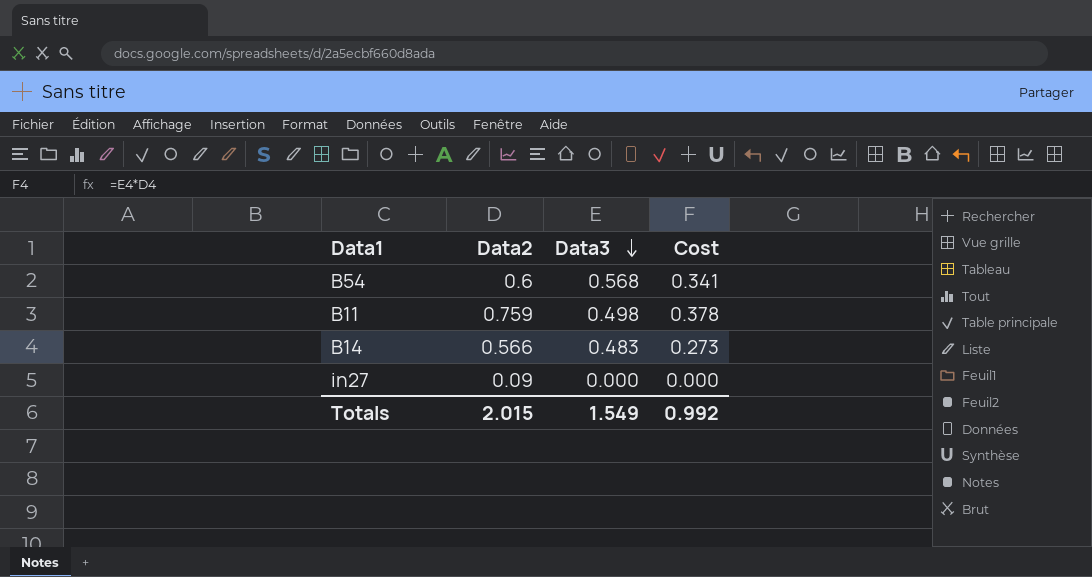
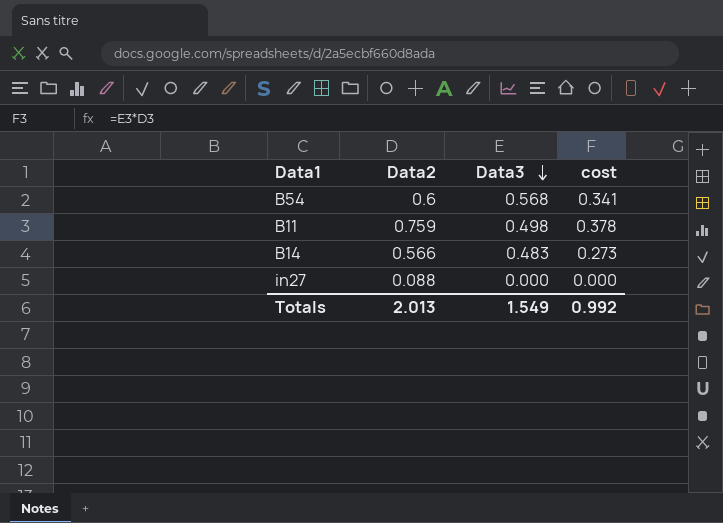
column name: Cost -> cost
in27 | Data2: 0.09 -> 0.088
Totals | Data2: 2.015 -> 2.013

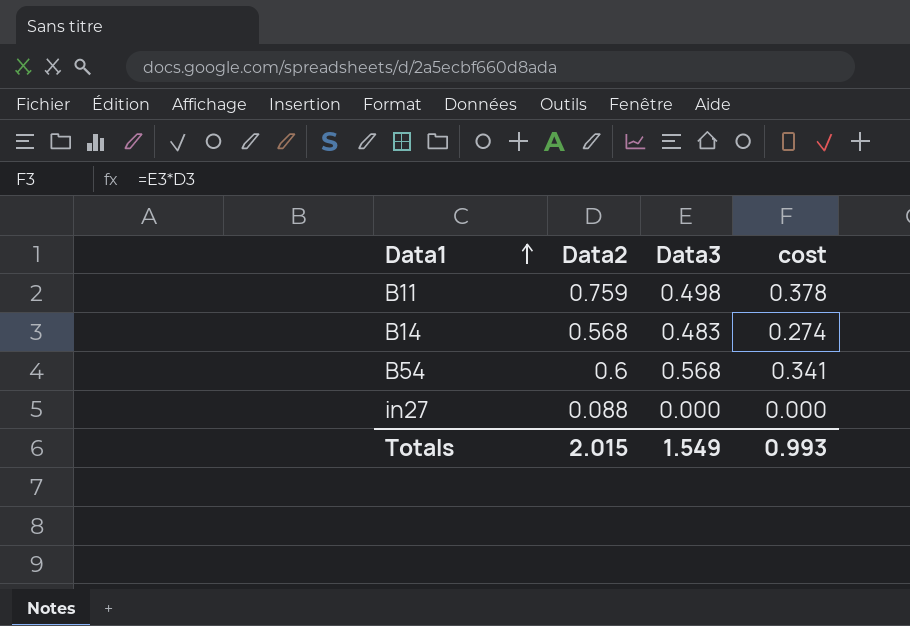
row order: Data3 descending -> Data1 ascending
B14 | Data2: 0.566 -> 0.568
B14 | cost: 0.273 -> 0.274
Totals | Data2: 2.013 -> 2.015
Totals | cost: 0.992 -> 0.993

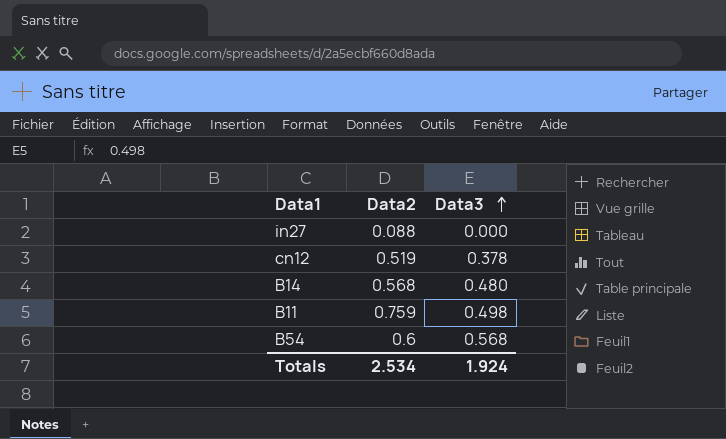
row order: Data1 ascending -> Data3 ascending
column cost | formula: [Data2] * [Data3] -> none
row cn12: none -> 0.519 | 0.378
B14 | Data3: 0.483 -> 0.480
Totals | Data2: 2.015 -> 2.534
Totals | Data3: 1.549 -> 1.924

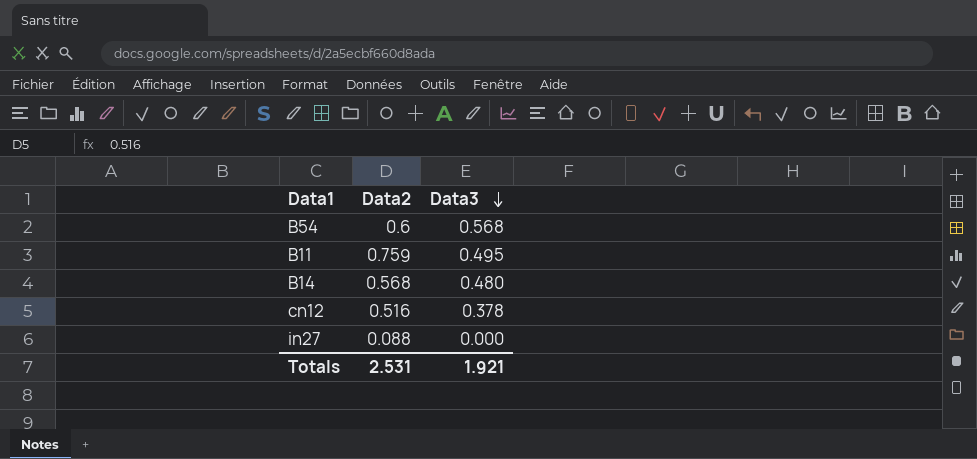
row order: Data3 ascending -> Data3 descending
B11 | Data3: 0.498 -> 0.495
cn12 | Data2: 0.519 -> 0.516
Totals | Data2: 2.534 -> 2.531
Totals | Data3: 1.924 -> 1.921

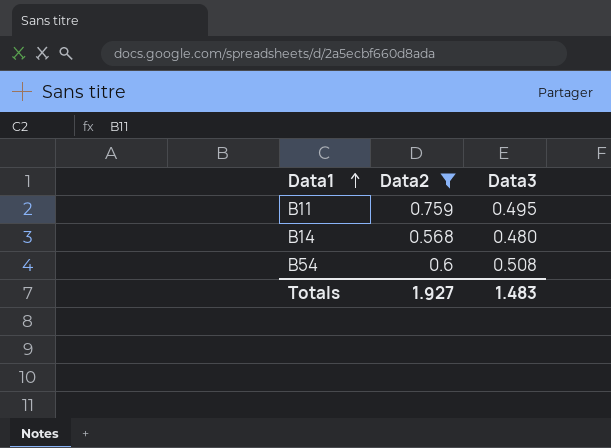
filter: none -> Data2 >= 0.568
row order: Data3 descending -> Data1 ascending
B54 | Data3: 0.568 -> 0.508
Totals | Data2: 2.531 -> 1.927
Totals | Data3: 1.921 -> 1.483

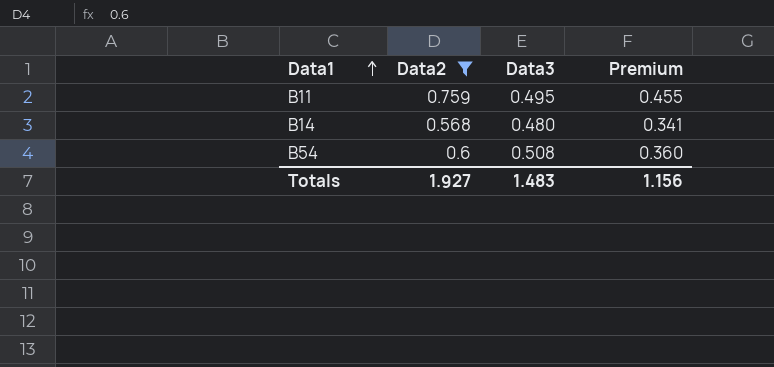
column Premium | formula: none -> [Data2] * 0.6

